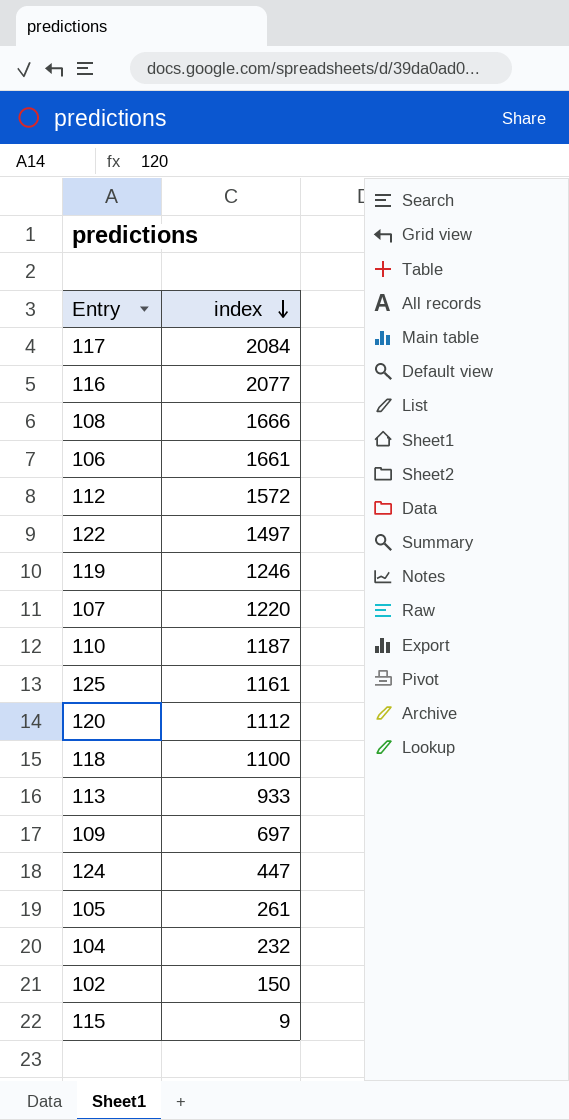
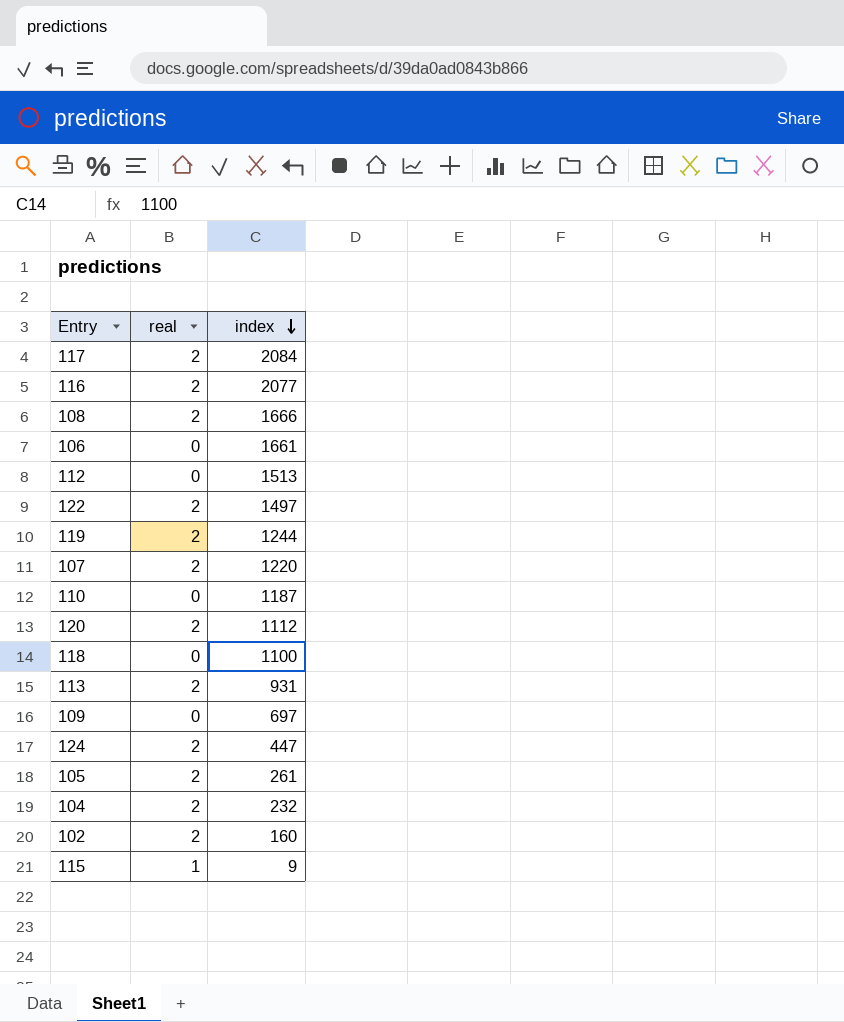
column real | position: none -> 2
row 125: 1161 -> none
112 | index: 1572 -> 1513
119 | index: 1246 -> 1244
113 | index: 933 -> 931
102 | index: 150 -> 160

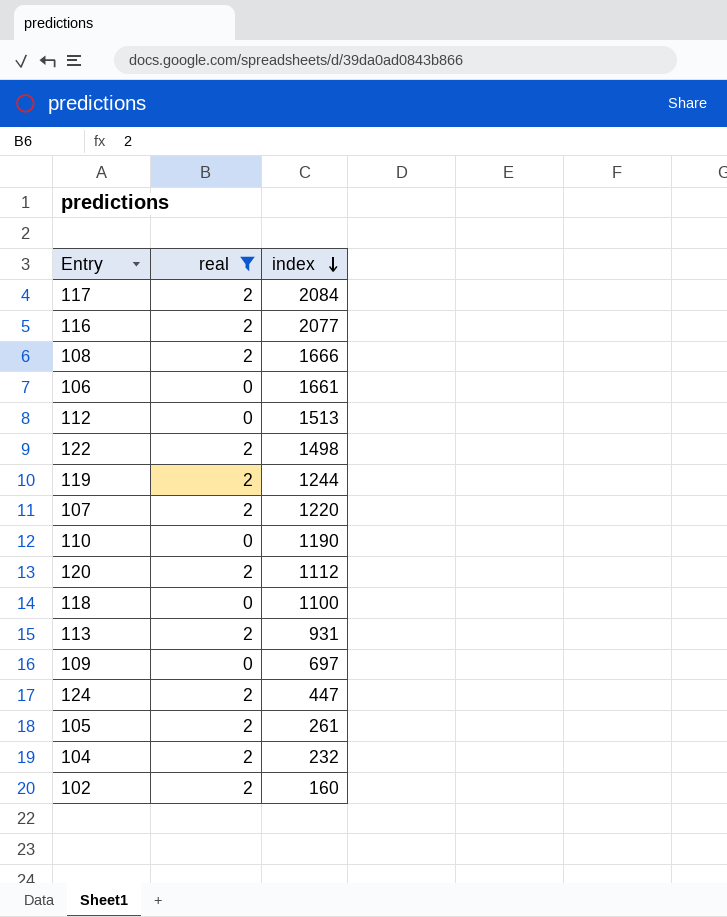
filter: none -> real != 1
122 | index: 1497 -> 1498
110 | index: 1187 -> 1190

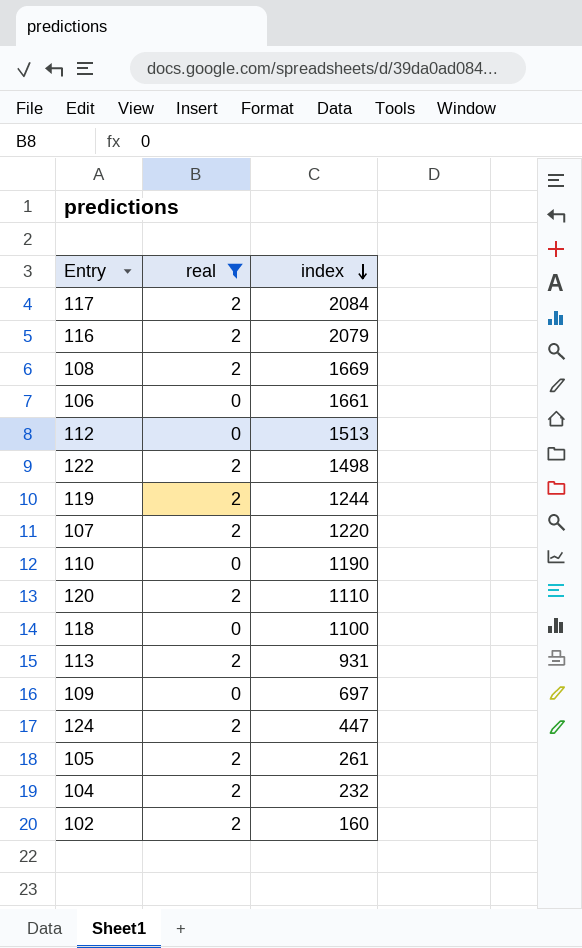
116 | index: 2077 -> 2079
108 | index: 1666 -> 1669
120 | index: 1112 -> 1110

